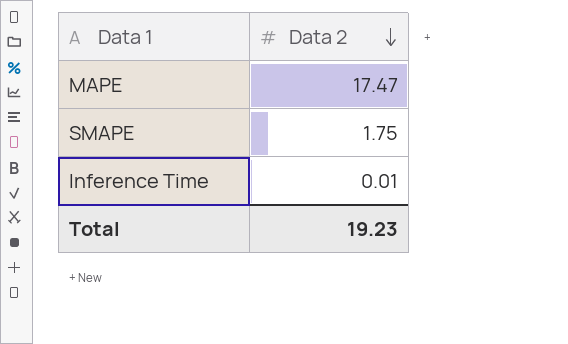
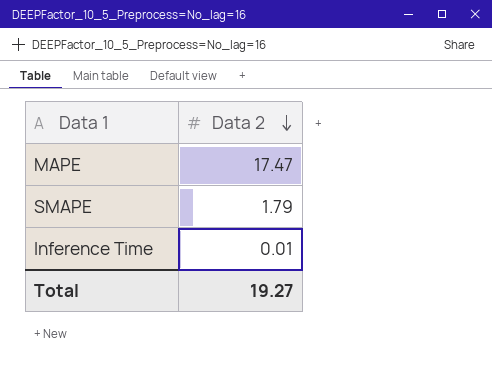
SMAPE | Data 2: 1.75 -> 1.79
Total | Data 2: 19.23 -> 19.27

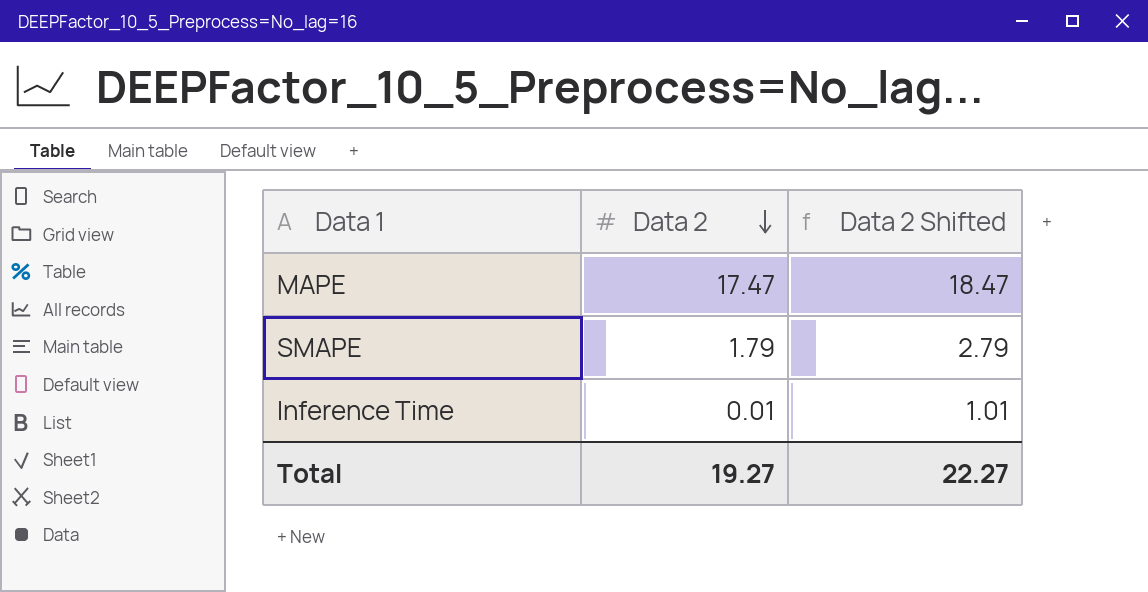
column Data 2 Shifted | formula: none -> [Data 2] + 1

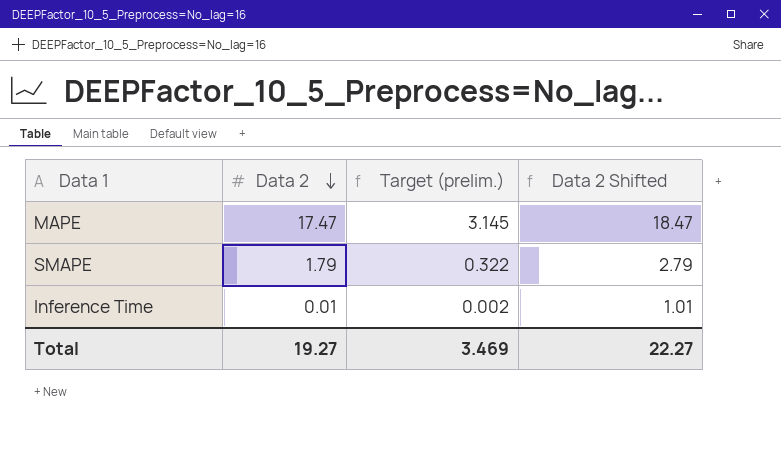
column Target (prelim.) | formula: none -> [Data 2] * 0.18

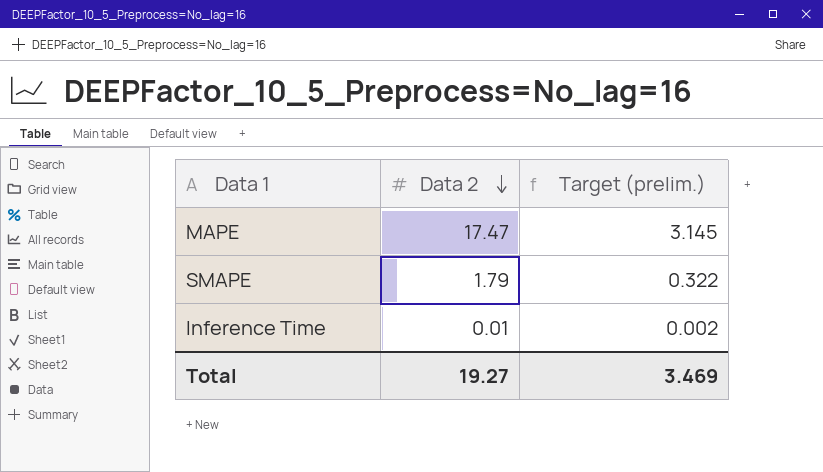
column Data 2 Shifted | formula: [Data 2] + 1 -> none

